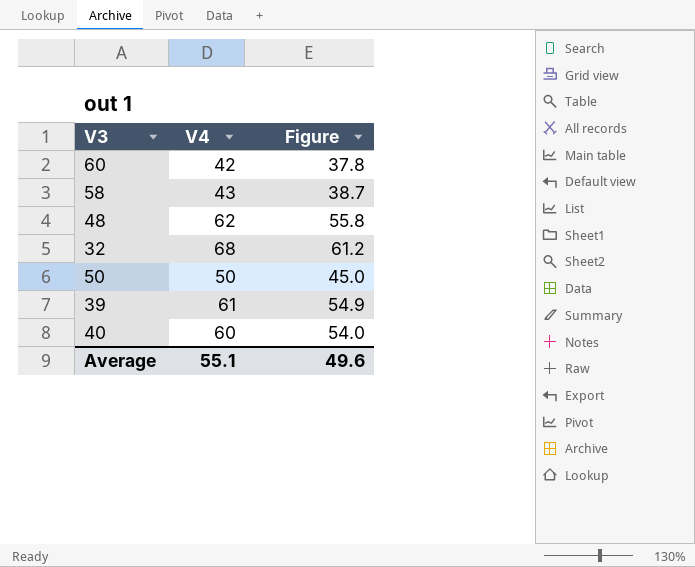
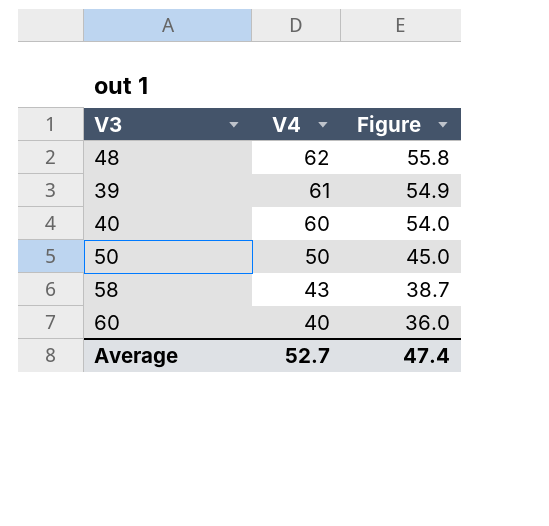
row order: none -> V4 descending
row 32: 68 | 61.2 -> none
60 | V4: 42 -> 40
60 | Figure: 37.8 -> 36.0
Average | V4: 55.1 -> 52.7
Average | Figure: 49.6 -> 47.4

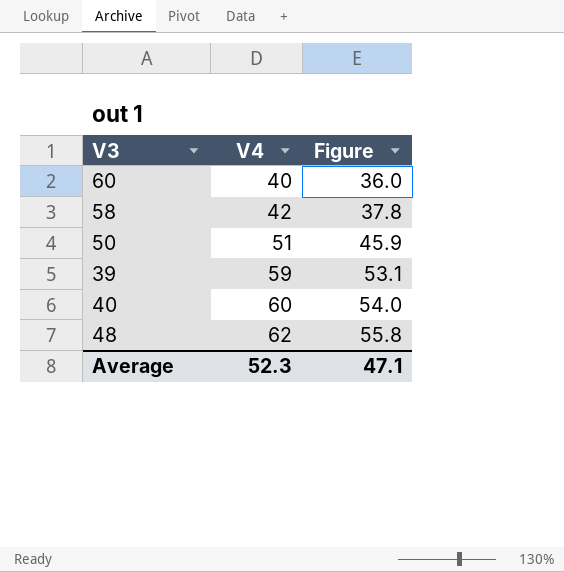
row order: V4 descending -> V4 ascending
58 | V4: 43 -> 42
58 | Figure: 38.7 -> 37.8
50 | V4: 50 -> 51
50 | Figure: 45.0 -> 45.9
39 | V4: 61 -> 59
39 | Figure: 54.9 -> 53.1
Average | V4: 52.7 -> 52.3
Average | Figure: 47.4 -> 47.1

